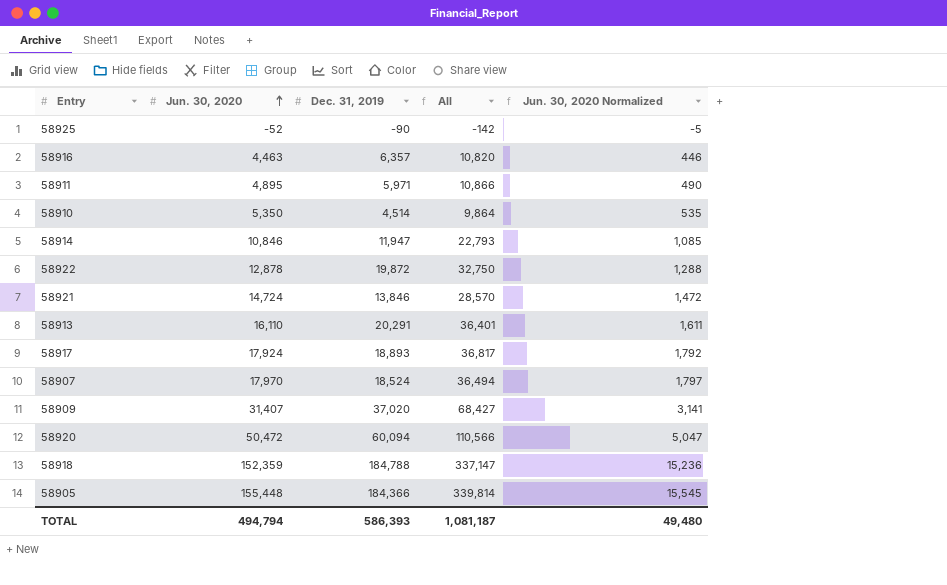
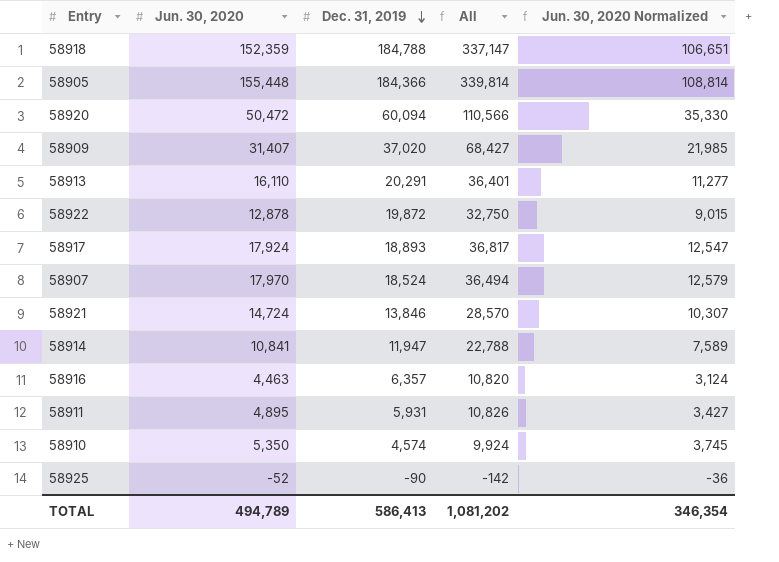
row order: Jun. 30, 2020 ascending -> Dec. 31, 2019 descending
column Jun. 30, 2020 Normalized | formula: [Jun. 30, 2020] * 0.1 -> [Jun. 30, 2020] * 0.7
58914 | Jun. 30, 2020: 10,846 -> 10,841
58914 | All: 22,793 -> 22,788
58911 | Dec. 31, 2019: 5,971 -> 5,931
58911 | All: 10,866 -> 10,826
58910 | Dec. 31, 2019: 4,514 -> 4,574
58910 | All: 9,864 -> 9,924
TOTAL | Jun. 30, 2020: 494,794 -> 494,789
TOTAL | Dec. 31, 2019: 586,393 -> 586,413
TOTAL | All: 1,081,187 -> 1,081,202
TOTAL | Jun. 30, 2020 Normalized: 49,480 -> 346,354

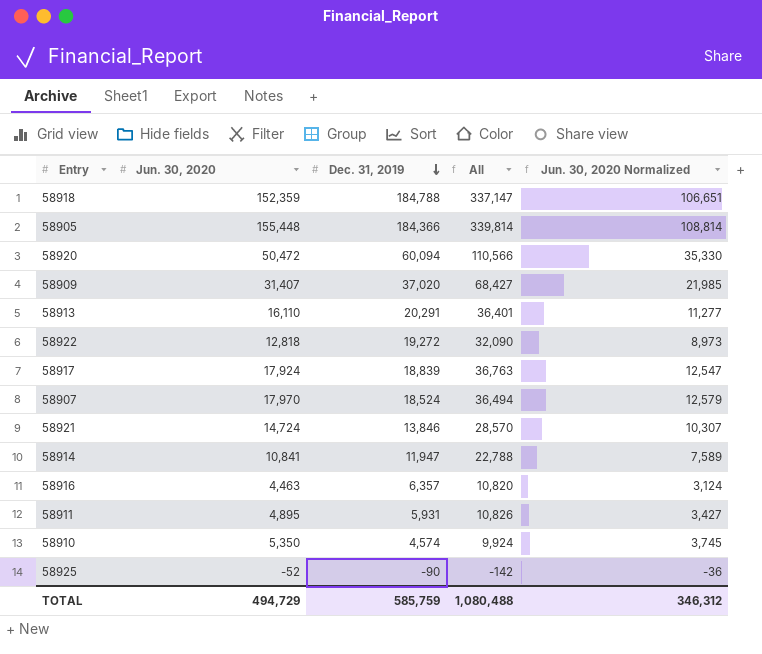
58922 | Jun. 30, 2020: 12,878 -> 12,818
58922 | Dec. 31, 2019: 19,872 -> 19,272
58922 | All: 32,750 -> 32,090
58922 | Jun. 30, 2020 Normalized: 9,015 -> 8,973
58917 | Dec. 31, 2019: 18,893 -> 18,839
58917 | All: 36,817 -> 36,763
TOTAL | Jun. 30, 2020: 494,789 -> 494,729
TOTAL | Dec. 31, 2019: 586,413 -> 585,759
TOTAL | All: 1,081,202 -> 1,080,488
TOTAL | Jun. 30, 2020 Normalized: 346,354 -> 346,312

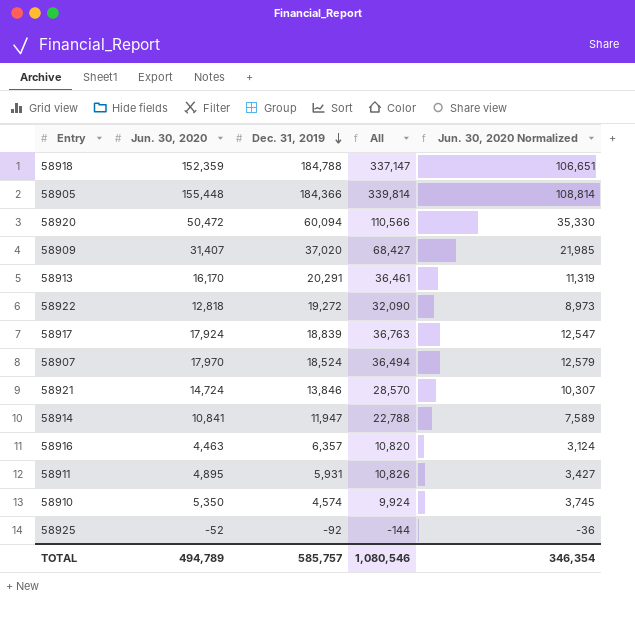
58913 | Jun. 30, 2020: 16,110 -> 16,170
58913 | All: 36,401 -> 36,461
58913 | Jun. 30, 2020 Normalized: 11,277 -> 11,319
58925 | Dec. 31, 2019: -90 -> -92
58925 | All: -142 -> -144
TOTAL | Jun. 30, 2020: 494,729 -> 494,789
TOTAL | Dec. 31, 2019: 585,759 -> 585,757
TOTAL | All: 1,080,488 -> 1,080,546
TOTAL | Jun. 30, 2020 Normalized: 346,312 -> 346,354

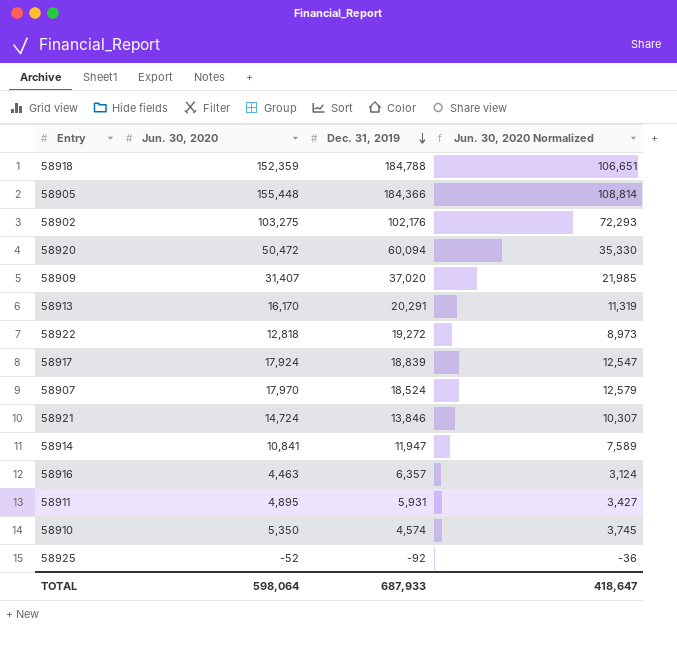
column All | formula: [Jun. 30, 2020] + [Dec. 31, 2019] -> none
row 58902: none -> 103,275 | 102,176 | 72,293
TOTAL | Jun. 30, 2020: 494,789 -> 598,064
TOTAL | Dec. 31, 2019: 585,757 -> 687,933
TOTAL | Jun. 30, 2020 Normalized: 346,354 -> 418,647

